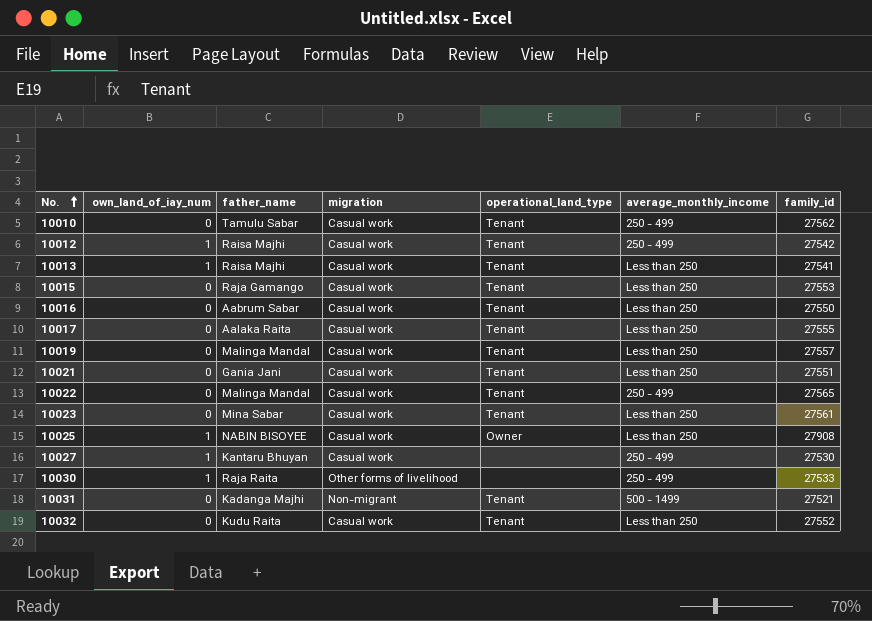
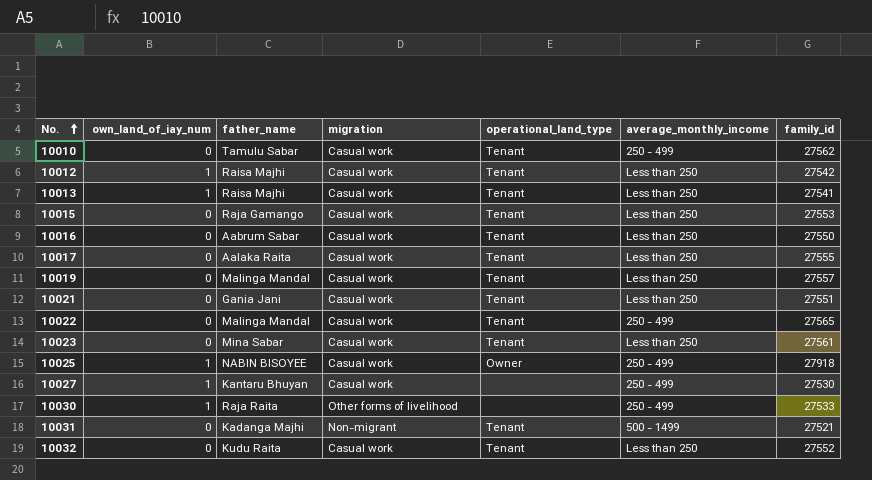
10012 | average_monthly_income: 250 - 499 -> Less than 250
10025 | average_monthly_income: Less than 250 -> 250 - 499
10025 | family_id: 27908 -> 27918

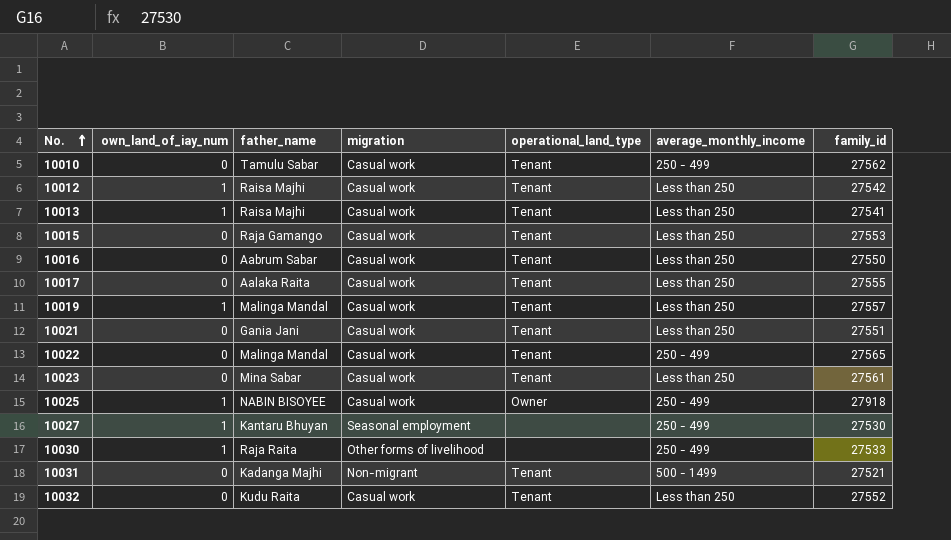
10019 | own_land_of_iay_num: 0 -> 1
10027 | migration: Casual work -> Seasonal employment

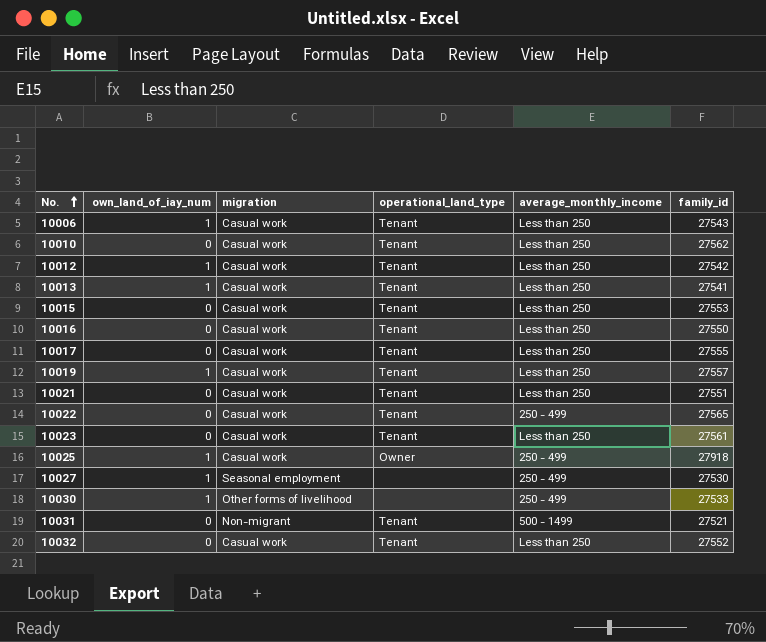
column father_name | position: 3 -> none
row 10006: none -> 1 | Casual work | Tenant | Less than 250 | 27543
10010 | average_monthly_income: 250 - 499 -> Less than 250

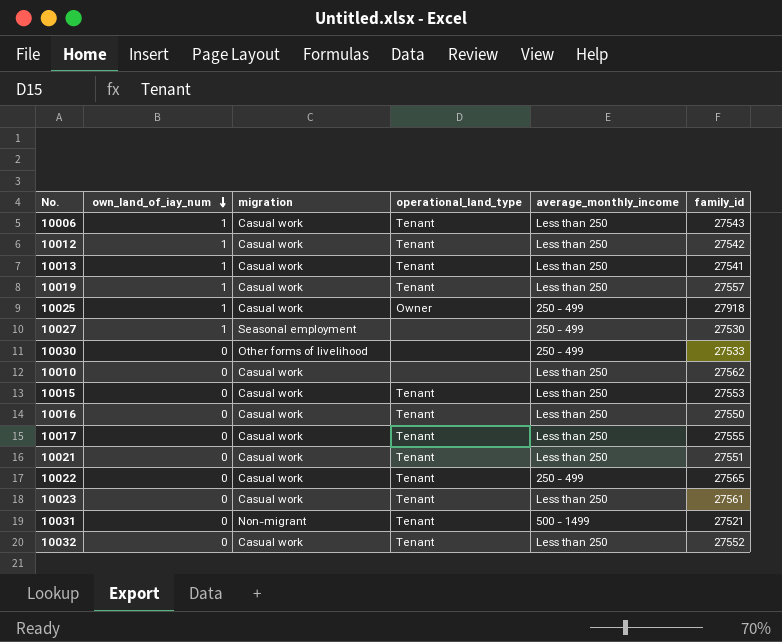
row order: No. ascending -> own_land_of_iay_num descending
10030 | own_land_of_iay_num: 1 -> 0
10010 | operational_land_type: Tenant -> none

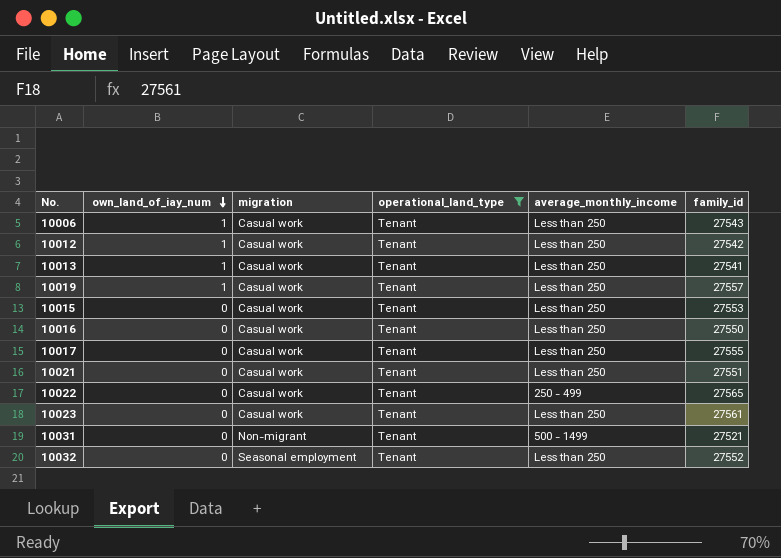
filter: none -> operational_land_type = Tenant
10032 | migration: Casual work -> Seasonal employment

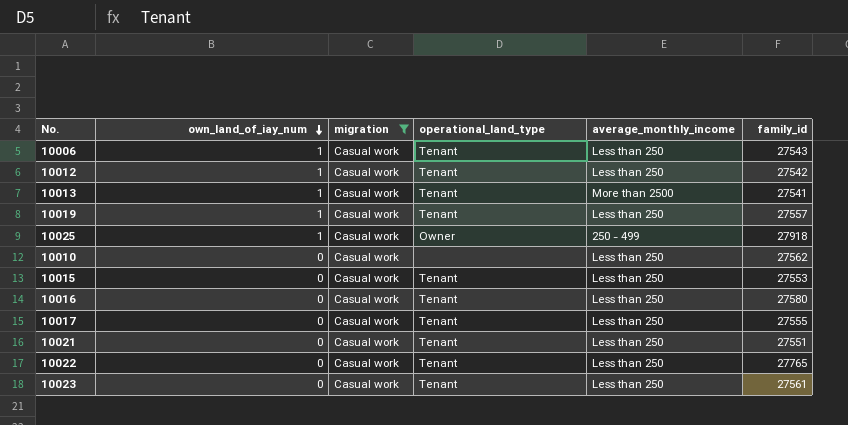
filter: operational_land_type = Tenant -> migration = Casual work
10013 | average_monthly_income: Less than 250 -> More than 2500
10016 | family_id: 27550 -> 27580
10022 | average_monthly_income: 250 - 499 -> Less than 250
10022 | family_id: 27565 -> 27765

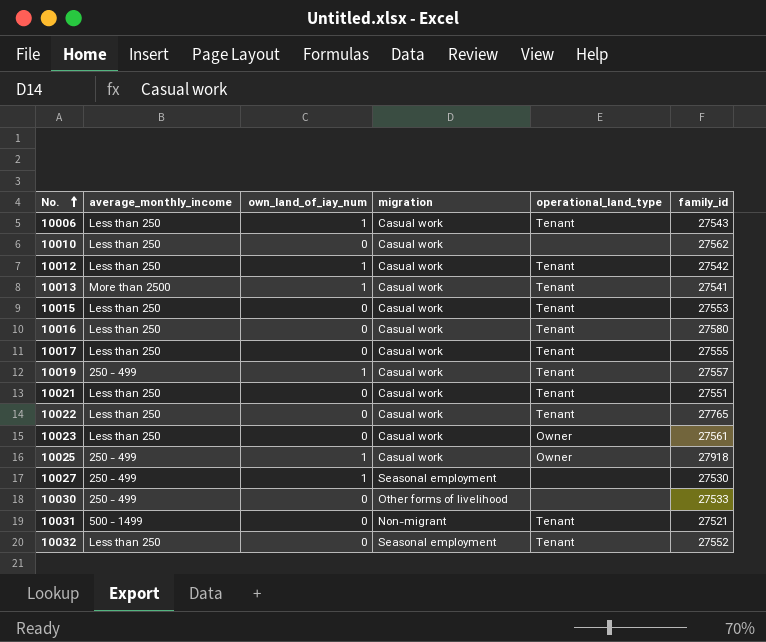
filter: migration = Casual work -> none
row order: own_land_of_iay_num descending -> No. ascending
column average_monthly_income | position: 5 -> 2
10019 | average_monthly_income: Less than 250 -> 250 - 499
10023 | operational_land_type: Tenant -> Owner

